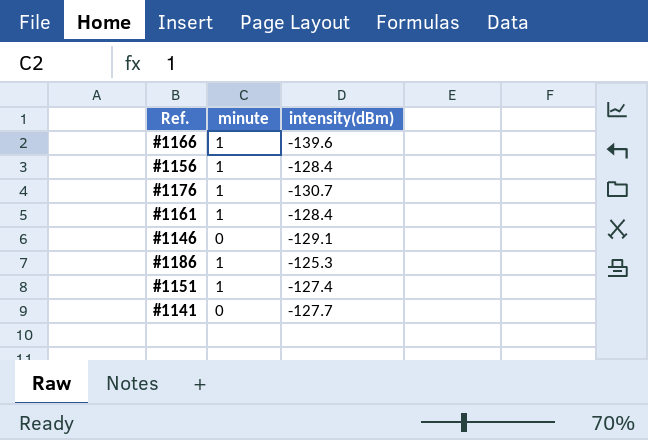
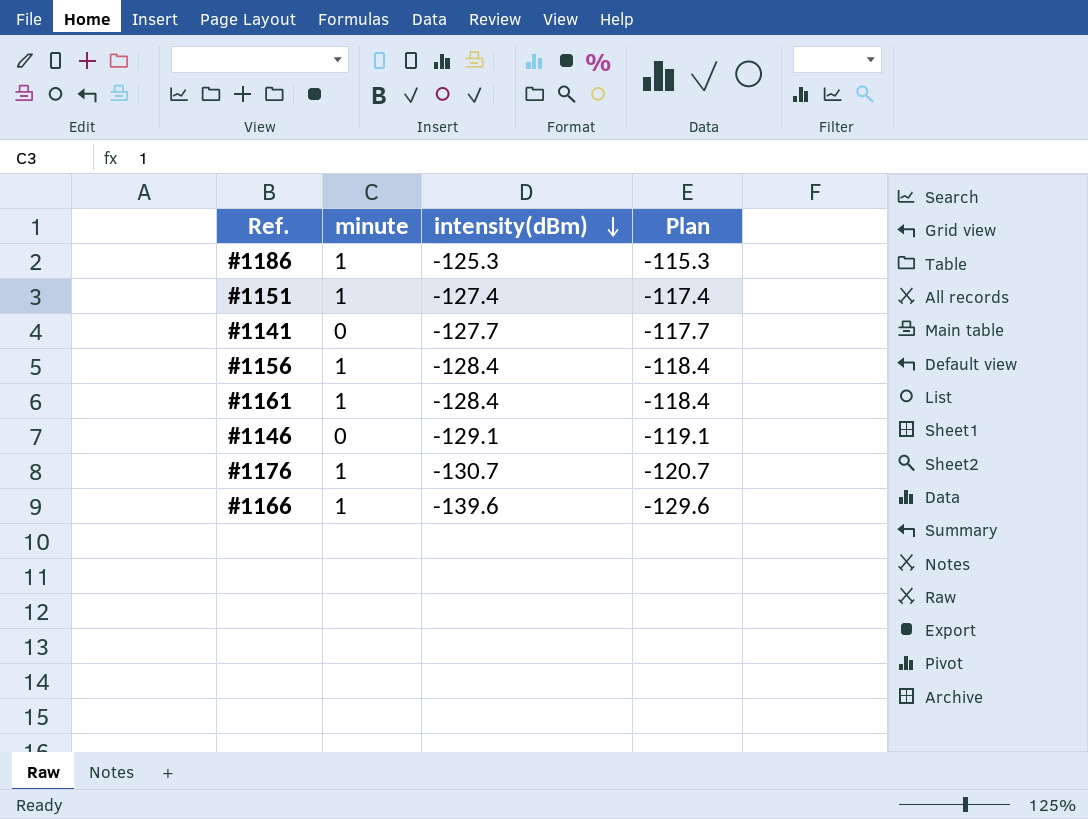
row order: none -> intensity(dBm) descending
column Plan | formula: none -> [intensity(dBm)] + 10

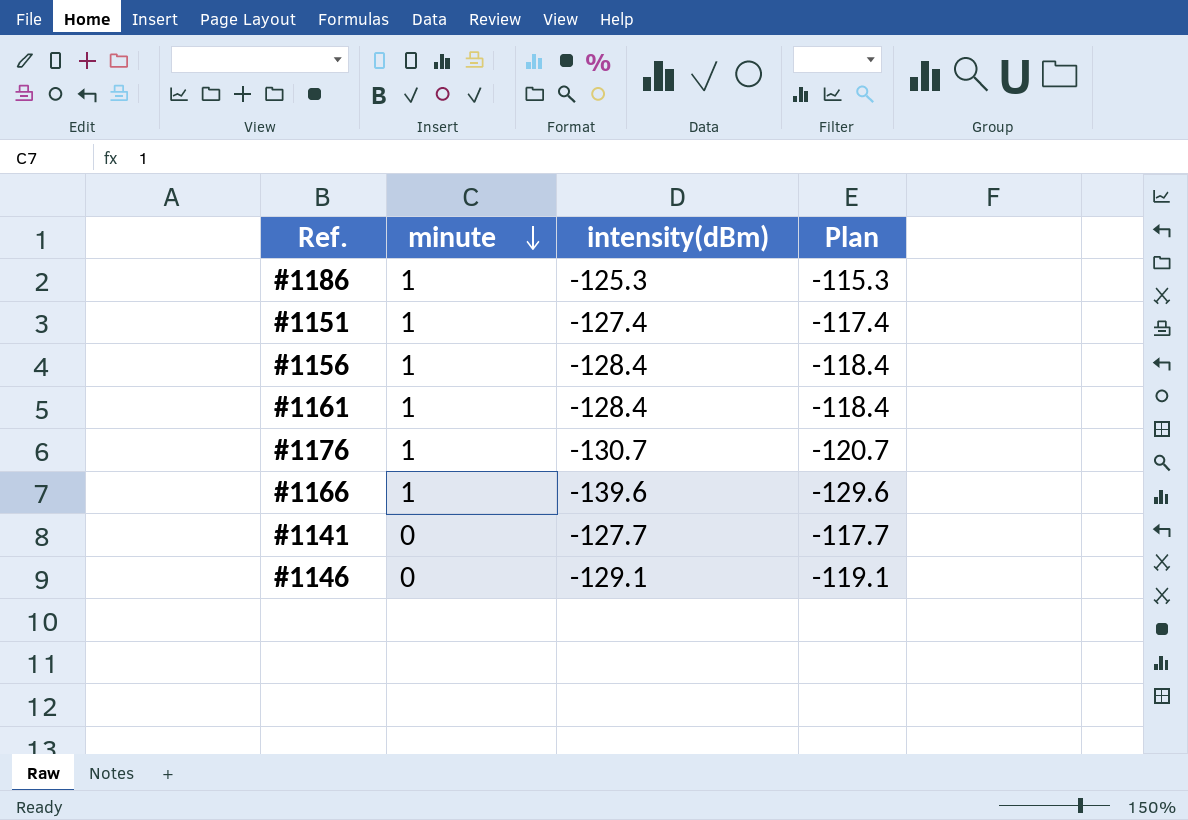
row order: intensity(dBm) descending -> minute descending

